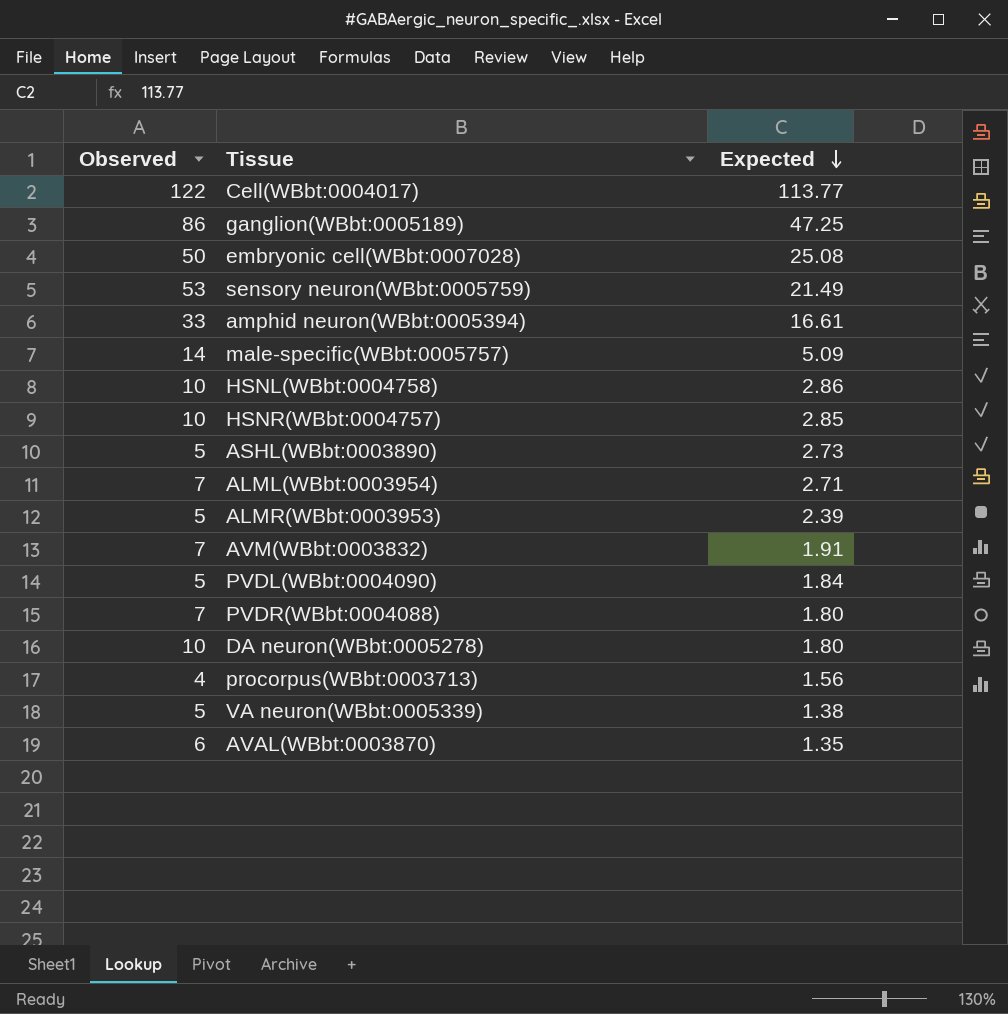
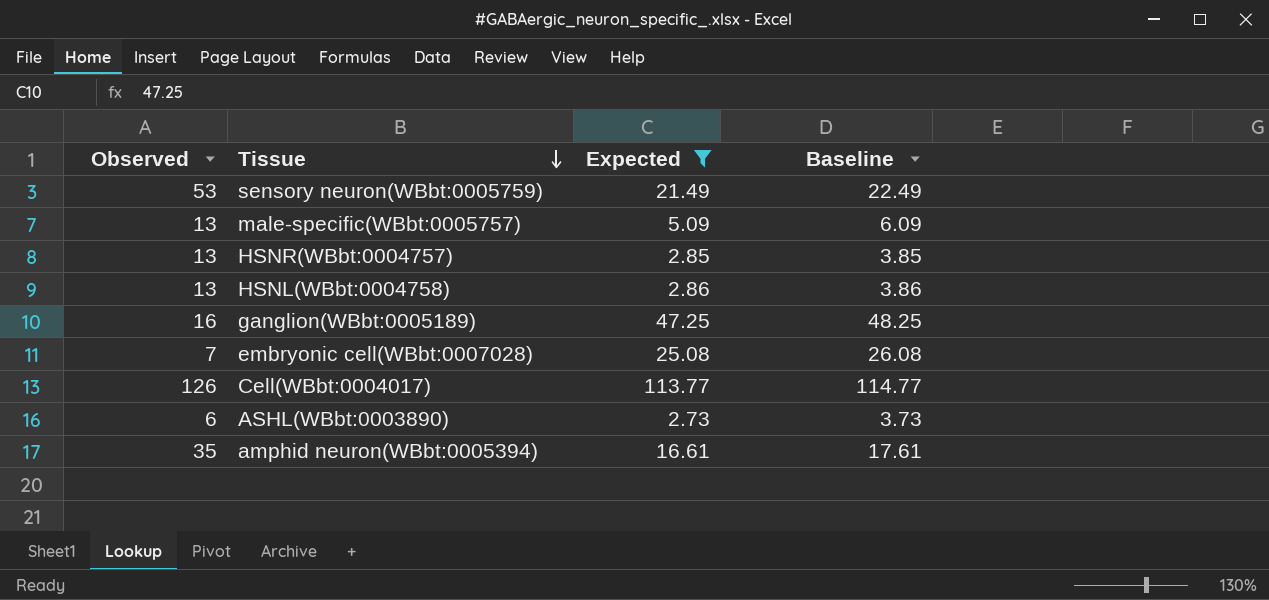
filter: none -> Expected >= 2.73
row order: Expected descending -> Tissue descending
column Baseline | formula: none -> [Expected] + 1
male-specific(WBbt:0005757) | Observed: 14 -> 13
HSNR(WBbt:0004757) | Observed: 10 -> 13
HSNL(WBbt:0004758) | Observed: 10 -> 13
ganglion(WBbt:0005189) | Observed: 86 -> 16
embryonic cell(WBbt:0007028) | Observed: 50 -> 7
Cell(WBbt:0004017) | Observed: 122 -> 126
ASHL(WBbt:0003890) | Observed: 5 -> 6
amphid neuron(WBbt:0005394) | Observed: 33 -> 35

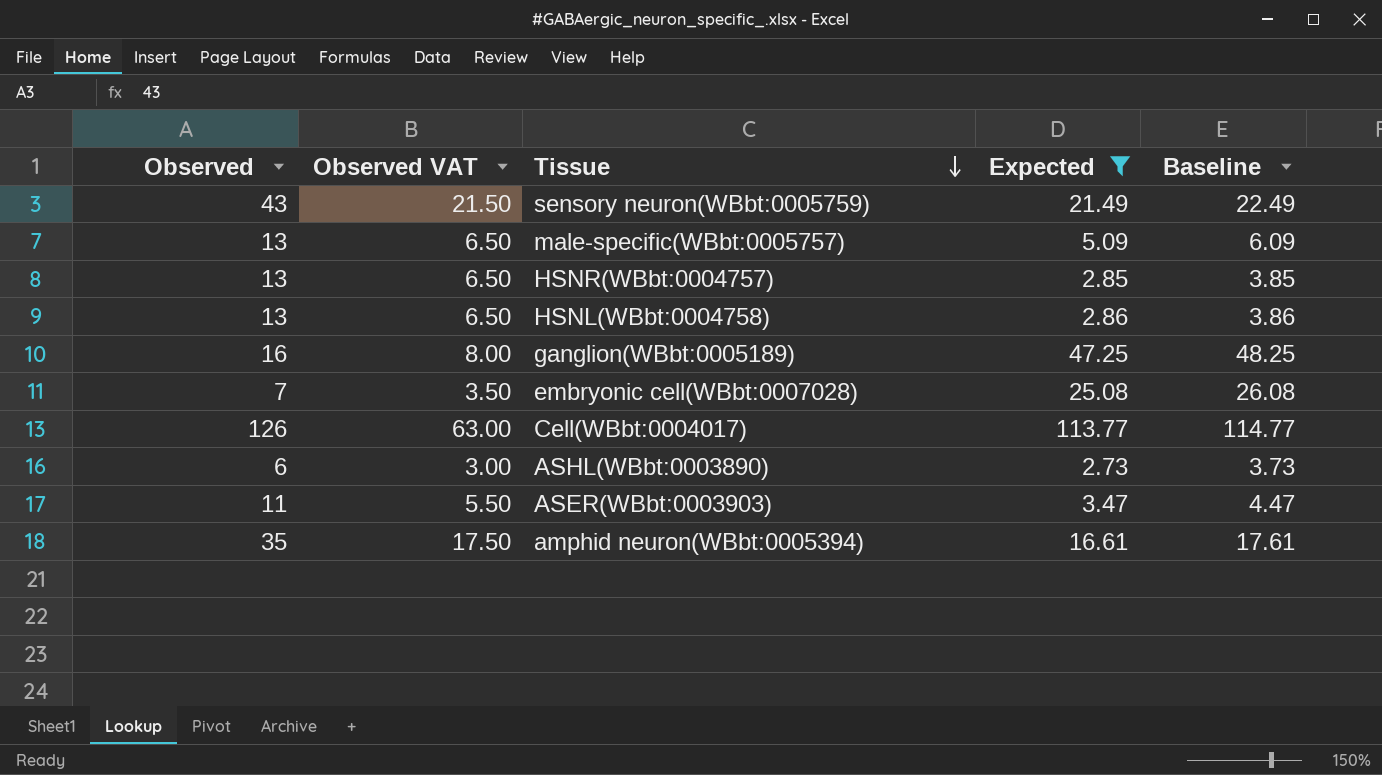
column Observed VAT | formula: none -> [Observed] * 0.5
sensory neuron(WBbt:0005759) | Observed: 53 -> 43
row ASER(WBbt:0003903): none -> 11 | 5.50 | 3.47 | 4.47

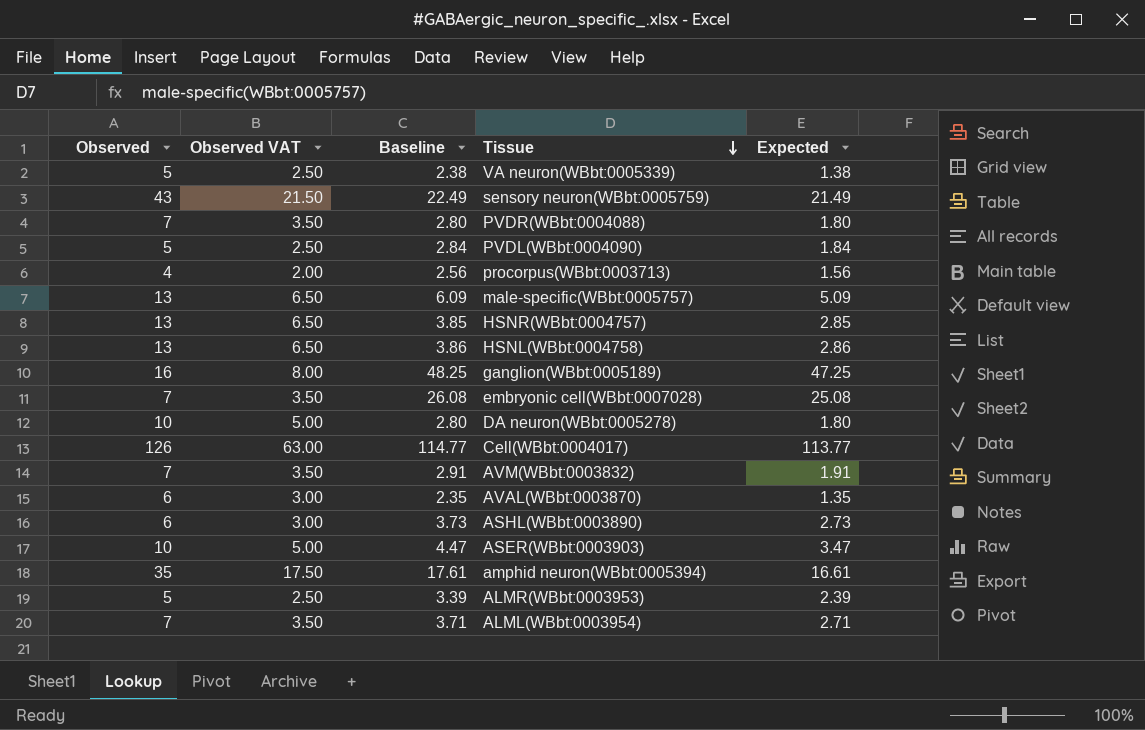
filter: Expected >= 2.73 -> none
column Baseline | position: 5 -> 3
ASER(WBbt:0003903) | Observed: 11 -> 10
ASER(WBbt:0003903) | Observed VAT: 5.50 -> 5.00

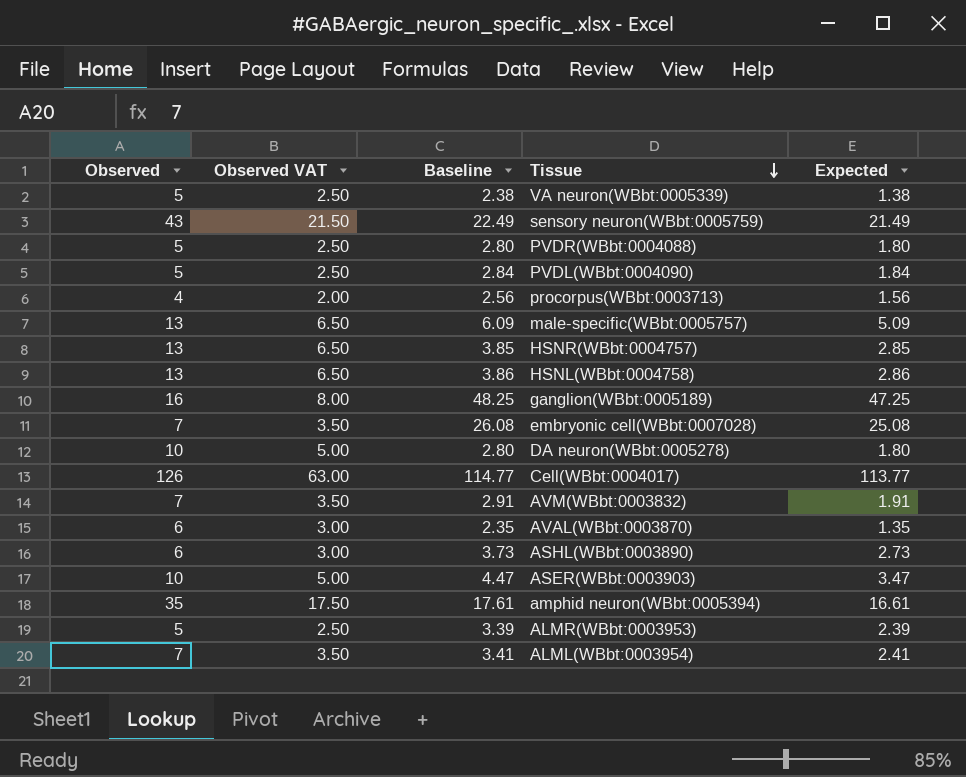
PVDR(WBbt:0004088) | Observed: 7 -> 5
PVDR(WBbt:0004088) | Observed VAT: 3.50 -> 2.50
ALML(WBbt:0003954) | Baseline: 3.71 -> 3.41
ALML(WBbt:0003954) | Expected: 2.71 -> 2.41

